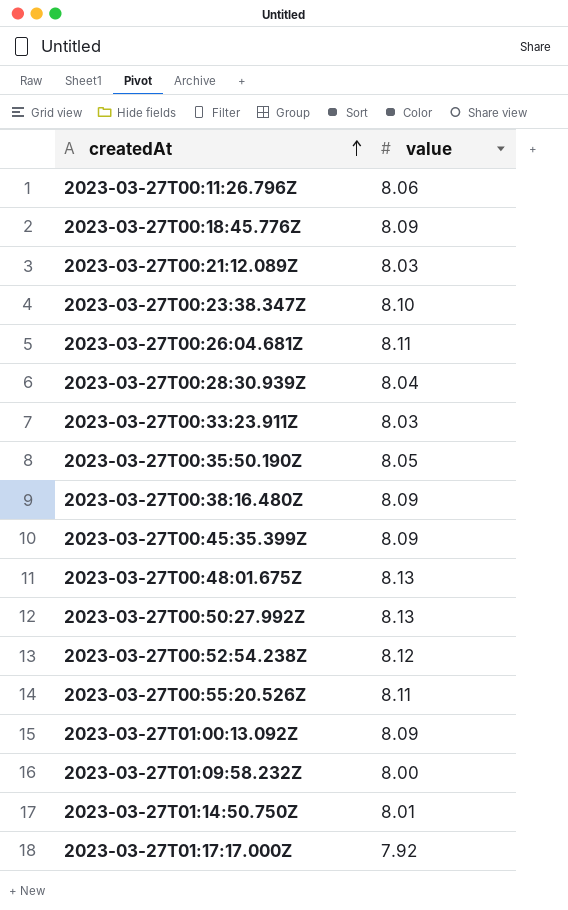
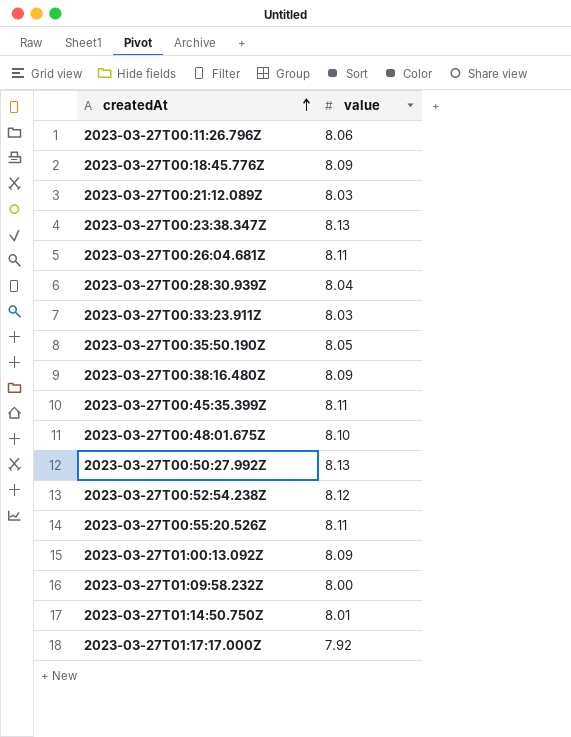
2023-03-27T00:23:38.347Z | value: 8.10 -> 8.13
2023-03-27T00:45:35.399Z | value: 8.09 -> 8.11
2023-03-27T00:48:01.675Z | value: 8.13 -> 8.10

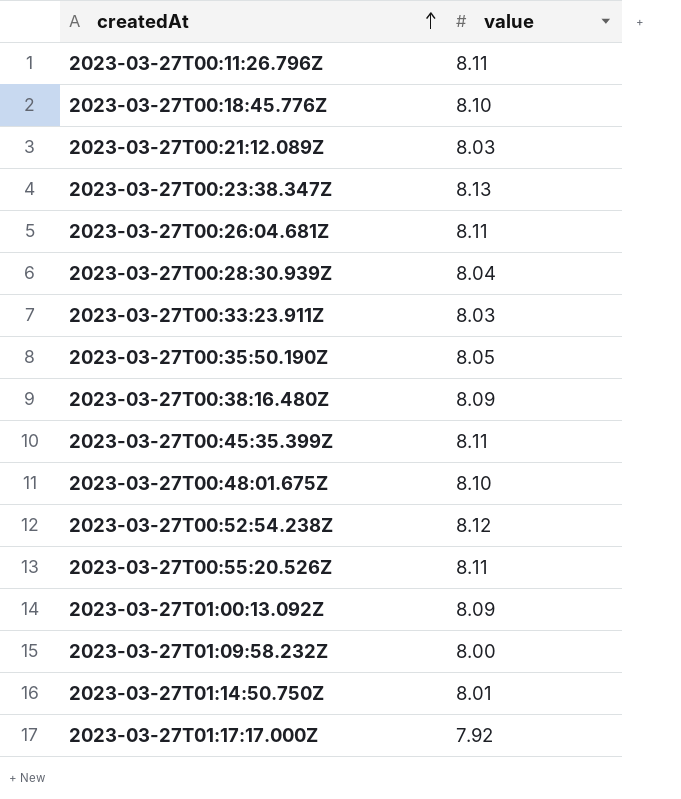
row 2023-03-27T00:50:27.992Z: 8.13 -> none
2023-03-27T00:11:26.796Z | value: 8.06 -> 8.11
2023-03-27T00:18:45.776Z | value: 8.09 -> 8.10

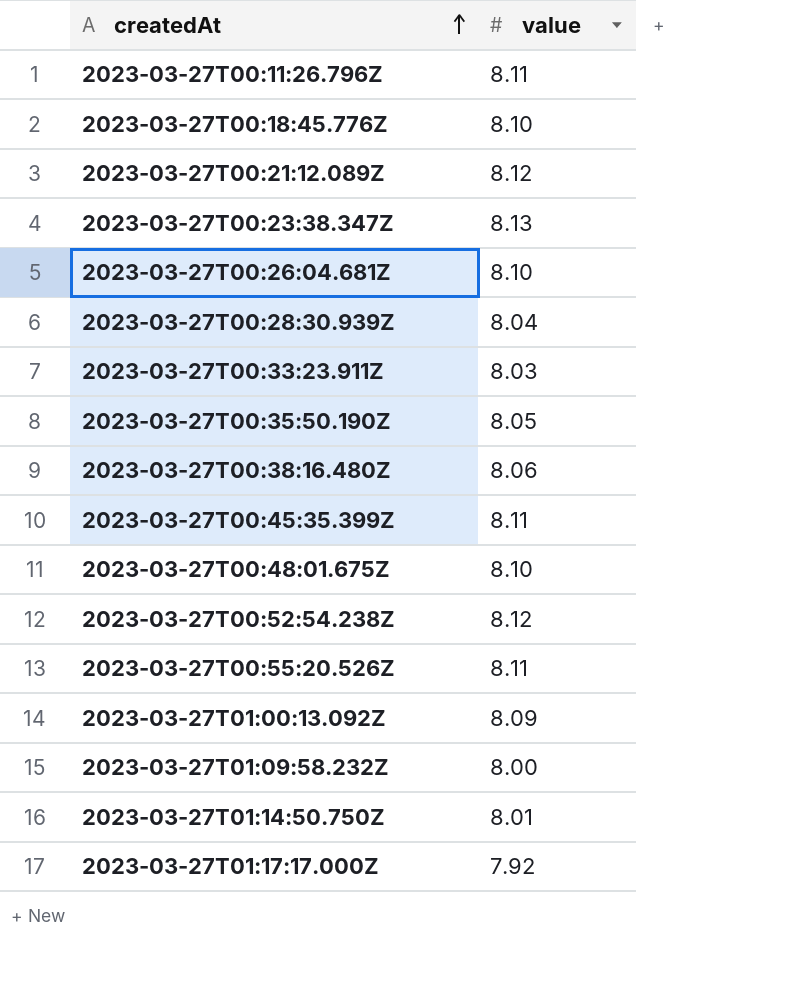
2023-03-27T00:21:12.089Z | value: 8.03 -> 8.12
2023-03-27T00:26:04.681Z | value: 8.11 -> 8.10
2023-03-27T00:38:16.480Z | value: 8.09 -> 8.06

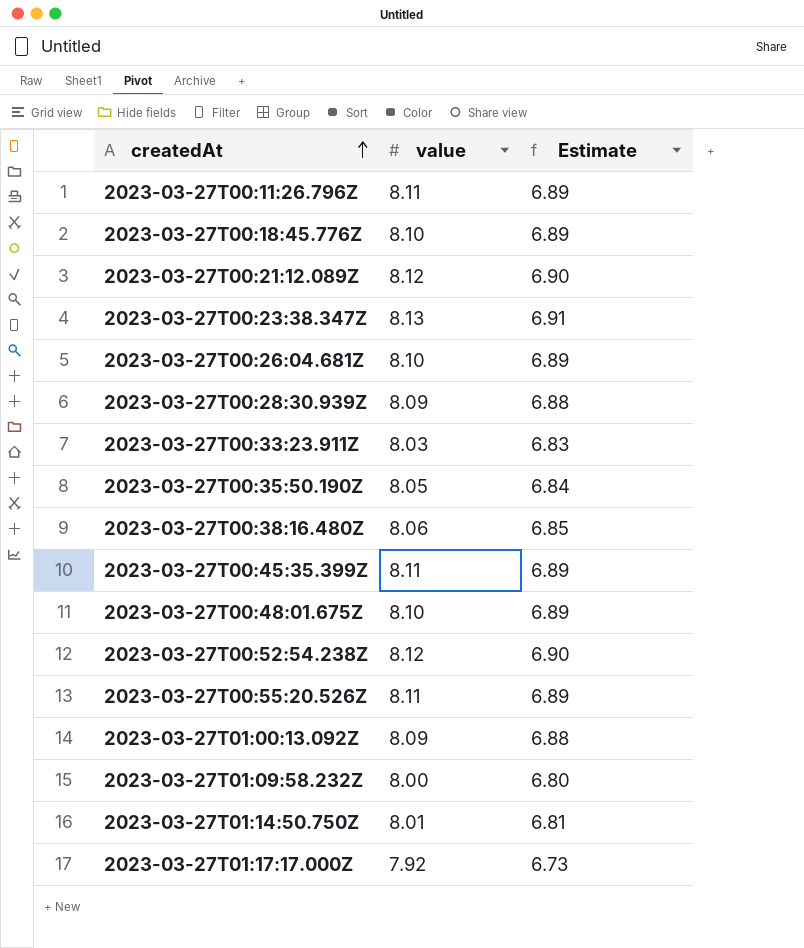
column Estimate | formula: none -> [value] * 0.85
2023-03-27T00:28:30.939Z | value: 8.04 -> 8.09

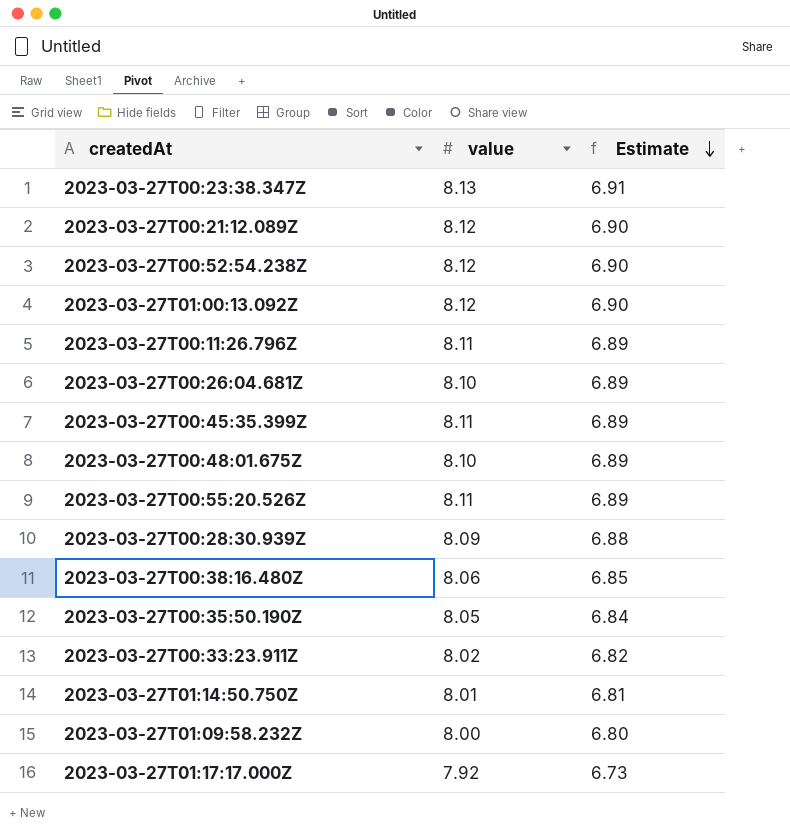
row order: createdAt ascending -> Estimate descending
row 2023-03-27T00:18:45.776Z: 8.10 | 6.89 -> none
2023-03-27T01:00:13.092Z | value: 8.09 -> 8.12
2023-03-27T01:00:13.092Z | Estimate: 6.88 -> 6.90
2023-03-27T00:33:23.911Z | value: 8.03 -> 8.02
2023-03-27T00:33:23.911Z | Estimate: 6.83 -> 6.82

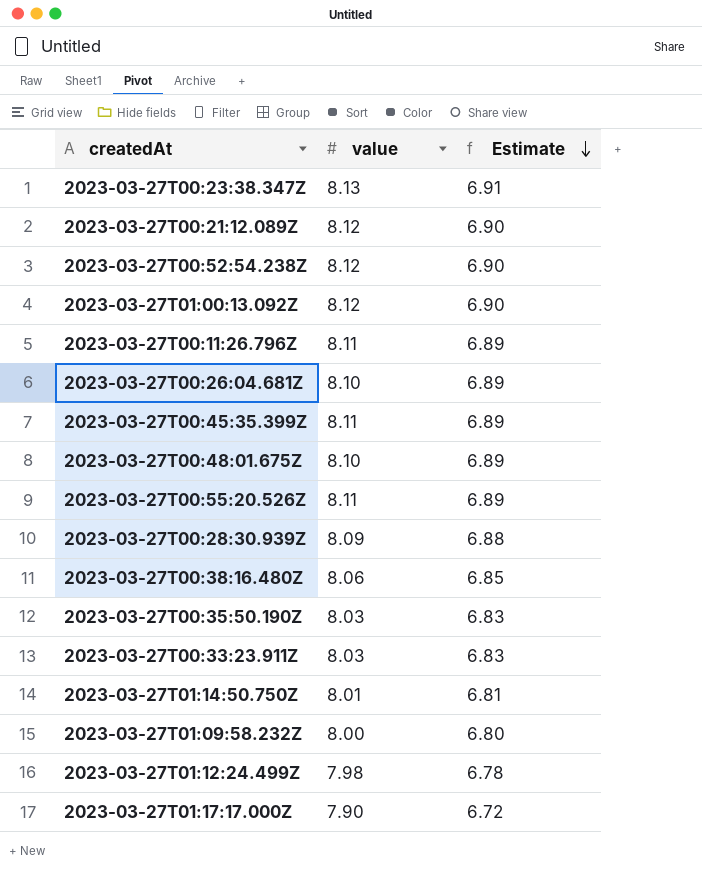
2023-03-27T00:35:50.190Z | value: 8.05 -> 8.03
2023-03-27T00:35:50.190Z | Estimate: 6.84 -> 6.83
2023-03-27T00:33:23.911Z | value: 8.02 -> 8.03
2023-03-27T00:33:23.911Z | Estimate: 6.82 -> 6.83
row 2023-03-27T01:12:24.499Z: none -> 7.98 | 6.78
2023-03-27T01:17:17.000Z | value: 7.92 -> 7.90
2023-03-27T01:17:17.000Z | Estimate: 6.73 -> 6.72

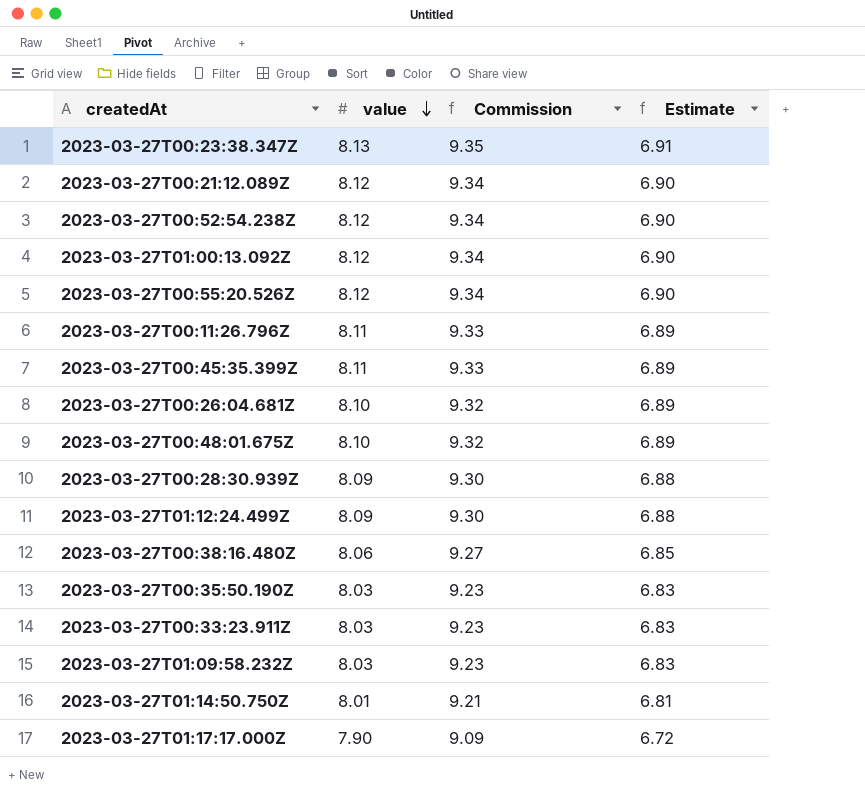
row order: Estimate descending -> value descending
column Commission | formula: none -> [value] * 1.15
2023-03-27T00:55:20.526Z | value: 8.11 -> 8.12
2023-03-27T00:55:20.526Z | Estimate: 6.89 -> 6.90
2023-03-27T01:12:24.499Z | value: 7.98 -> 8.09
2023-03-27T01:12:24.499Z | Estimate: 6.78 -> 6.88
2023-03-27T01:09:58.232Z | value: 8.00 -> 8.03
2023-03-27T01:09:58.232Z | Estimate: 6.80 -> 6.83

